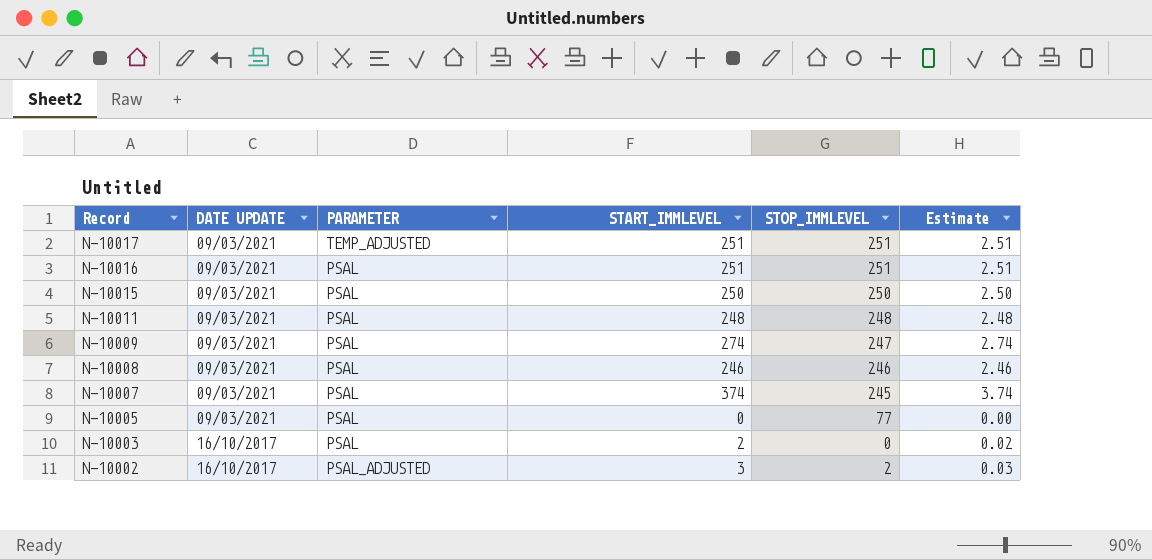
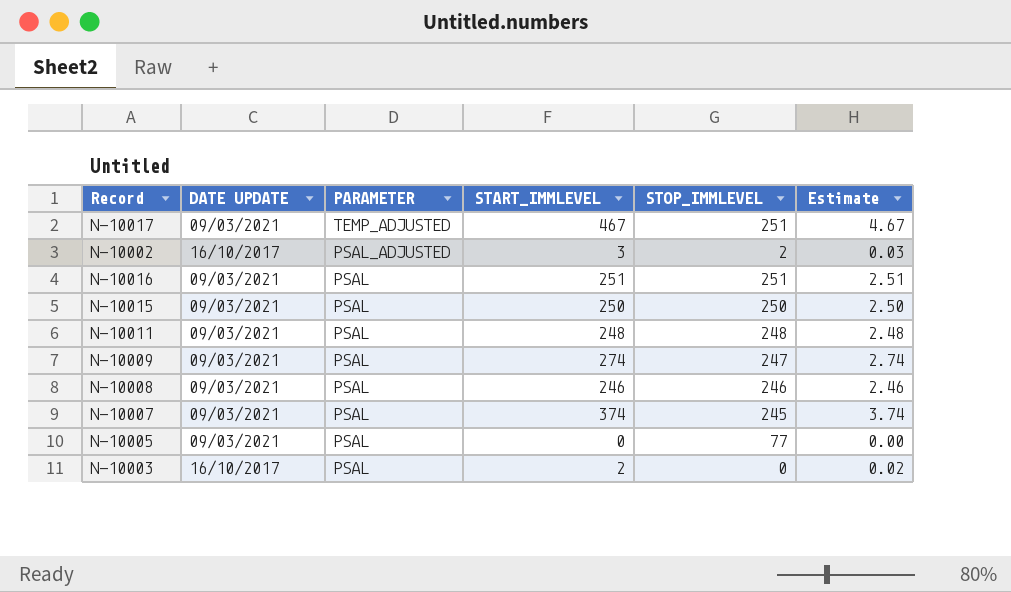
row order: Record descending -> PARAMETER descending
N-10017 | START_IMMLEVEL: 251 -> 467
N-10017 | Estimate: 2.51 -> 4.67

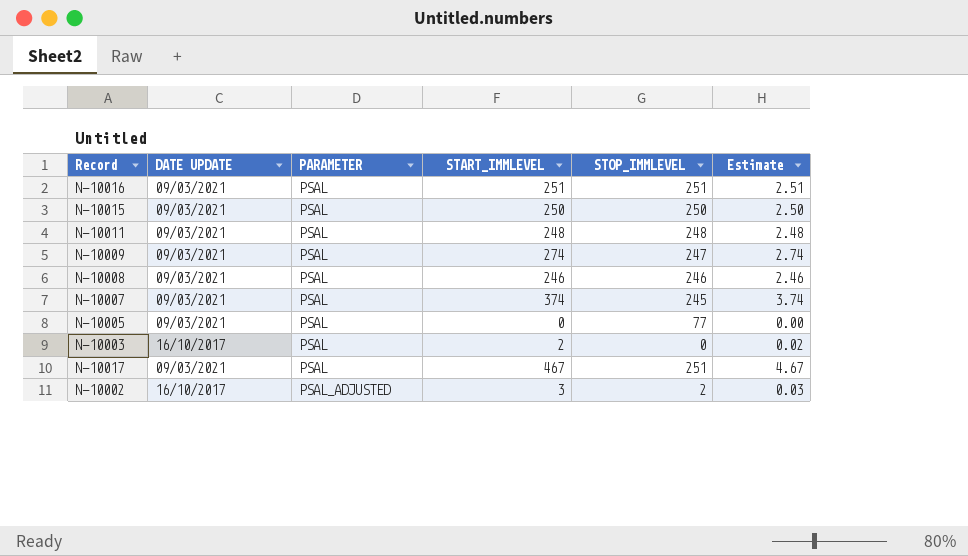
row order: PARAMETER descending -> PARAMETER ascending
N-10017 | PARAMETER: TEMP_ADJUSTED -> PSAL

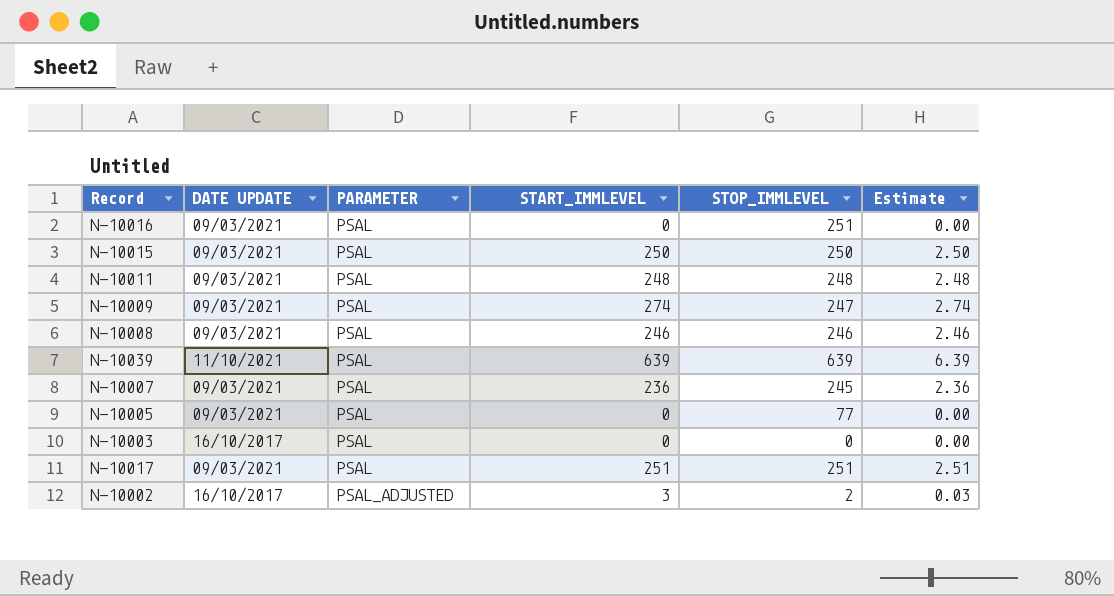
N-10016 | START_IMMLEVEL: 251 -> 0
N-10016 | Estimate: 2.51 -> 0.00
row N-10039: none -> 11/10/2021 | PSAL | 639 | 639 | 6.39
N-10007 | START_IMMLEVEL: 374 -> 236
N-10007 | Estimate: 3.74 -> 2.36
N-10003 | START_IMMLEVEL: 2 -> 0
N-10003 | Estimate: 0.02 -> 0.00
N-10017 | START_IMMLEVEL: 467 -> 251
N-10017 | Estimate: 4.67 -> 2.51

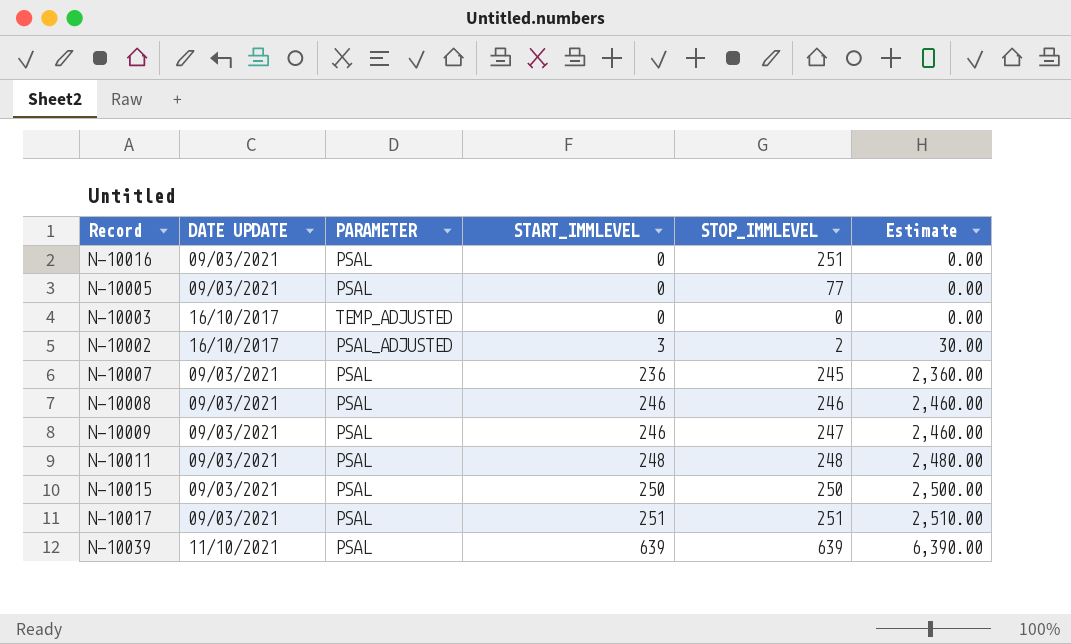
row order: PARAMETER ascending -> START_IMMLEVEL ascending
column Estimate | formula: [START_IMMLEVEL] * 0.01 -> [START_IMMLEVEL] * 10
N-10003 | PARAMETER: PSAL -> TEMP_ADJUSTED
N-10009 | START_IMMLEVEL: 274 -> 246

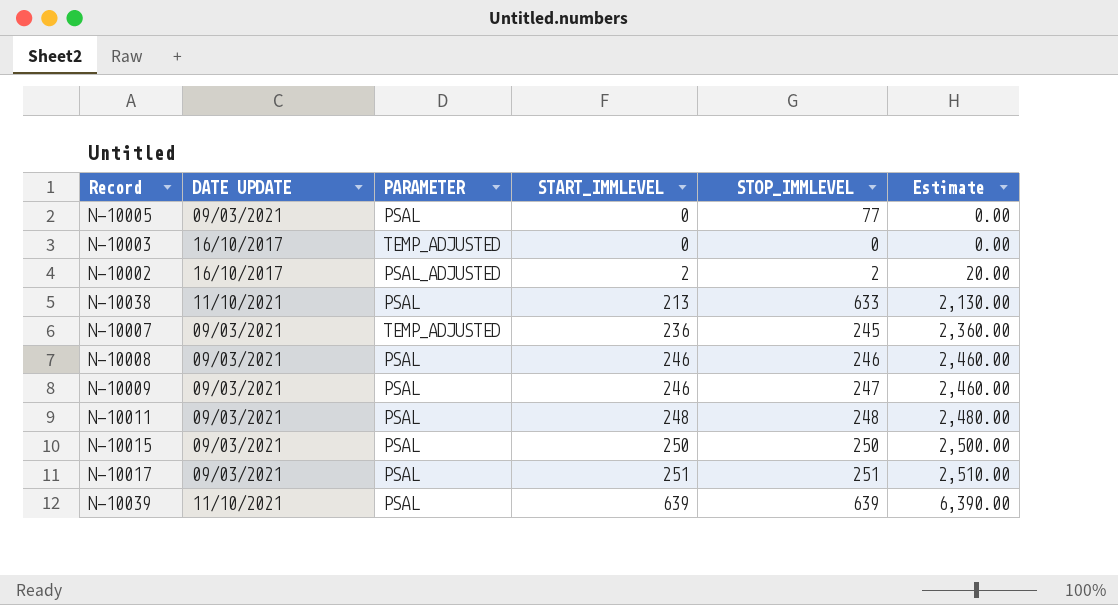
row N-10016: 09/03/2021 | PSAL | 0 | 251 | 0.00 -> none
N-10002 | START_IMMLEVEL: 3 -> 2
N-10002 | Estimate: 30.00 -> 20.00
row N-10038: none -> 11/10/2021 | PSAL | 213 | 633 | 2,130.00
N-10007 | PARAMETER: PSAL -> TEMP_ADJUSTED

